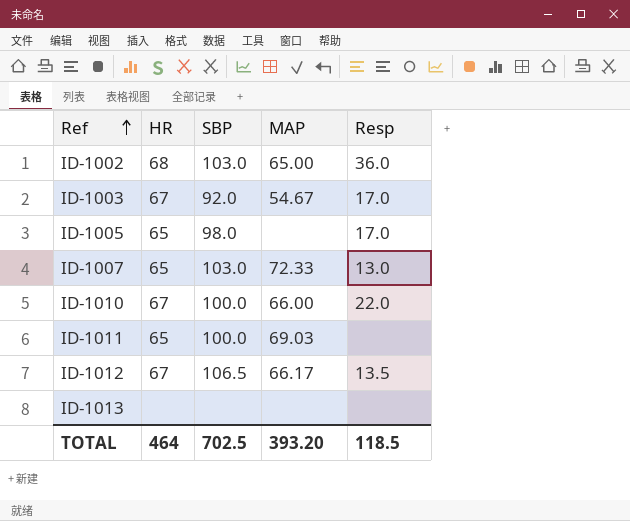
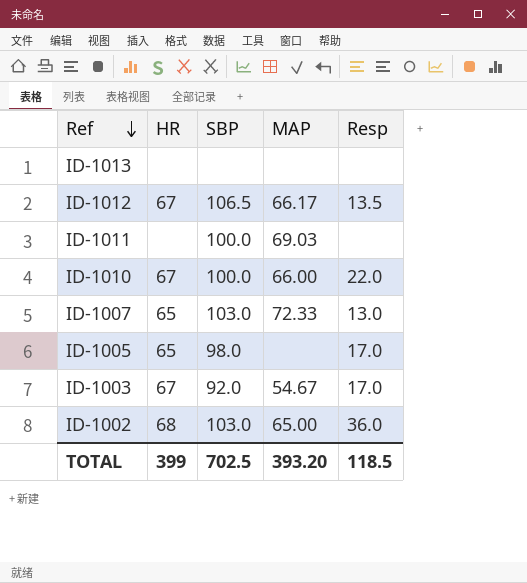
row order: Ref ascending -> Ref descending
ID-1011 | HR: 65 -> none
TOTAL | HR: 464 -> 399

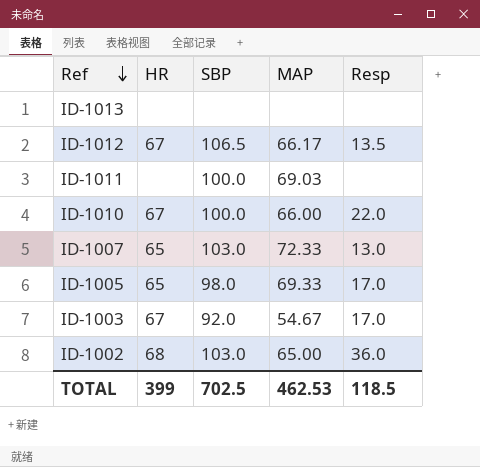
ID-1005 | MAP: none -> 69.33
TOTAL | MAP: 393.20 -> 462.53

